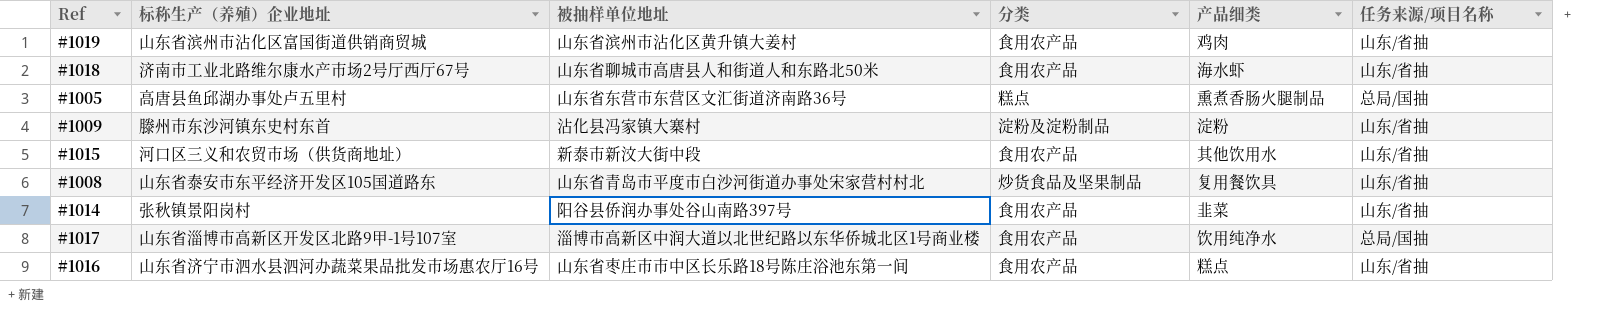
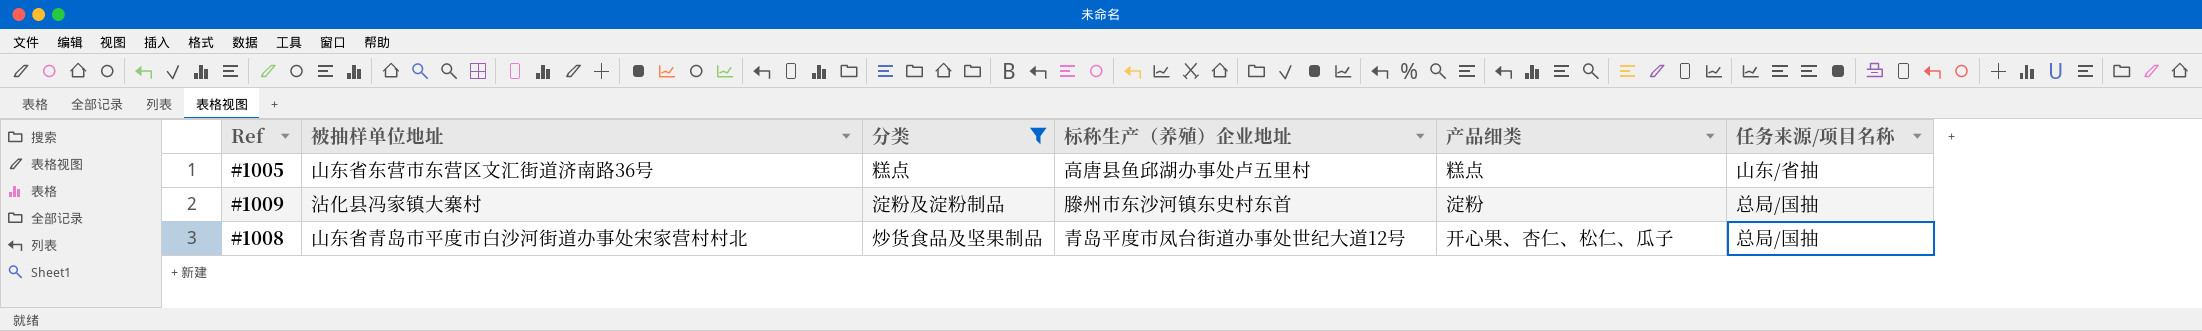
filter: none -> 分类 != 食用农产品
column 标称生产（养殖）企业地址 | position: 2 -> 4
#1005 | 产品细类: 熏煮香肠火腿制品 -> 糕点
#1005 | 任务来源/项目名称: 总局/国抽 -> 山东/省抽
#1009 | 任务来源/项目名称: 山东/省抽 -> 总局/国抽
#1008 | 标称生产（养殖）企业地址: 山东省泰安市东平经济开发区105国道路东 -> 青岛平度市凤台街道办事处世纪大道12号
#1008 | 产品细类: 复用餐饮具 -> 开心果、杏仁、松仁、瓜子
#1008 | 任务来源/项目名称: 山东/省抽 -> 总局/国抽

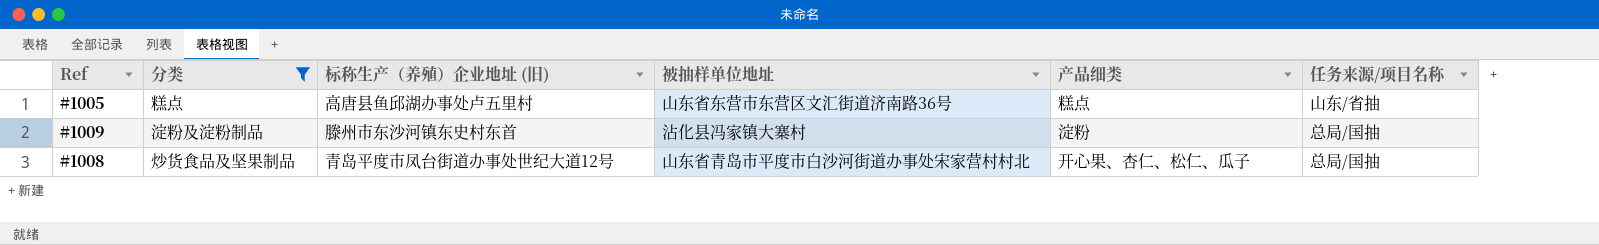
column name: 标称生产（养殖）企业地址 -> 标称生产（养殖）企业地址 (旧)
column 被抽样单位地址 | position: 2 -> 4

